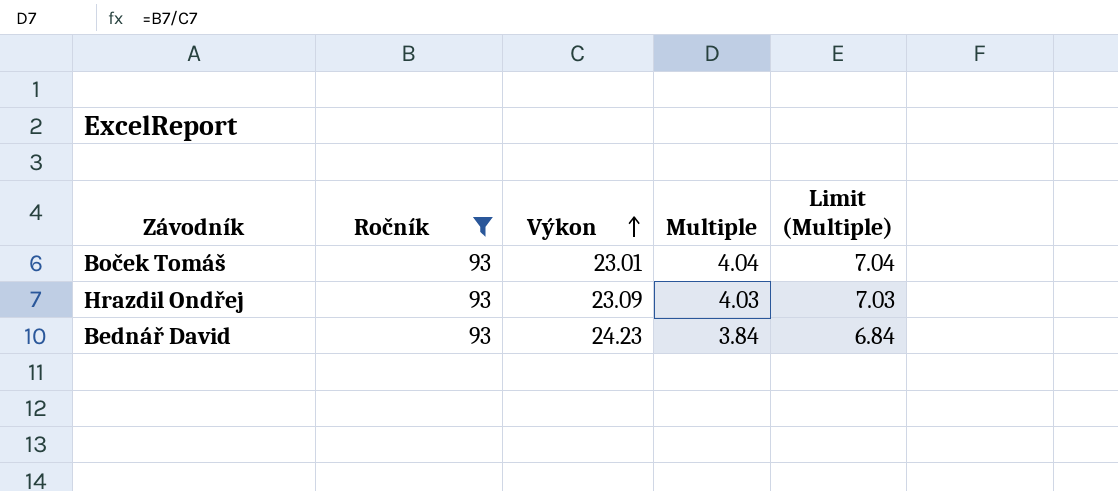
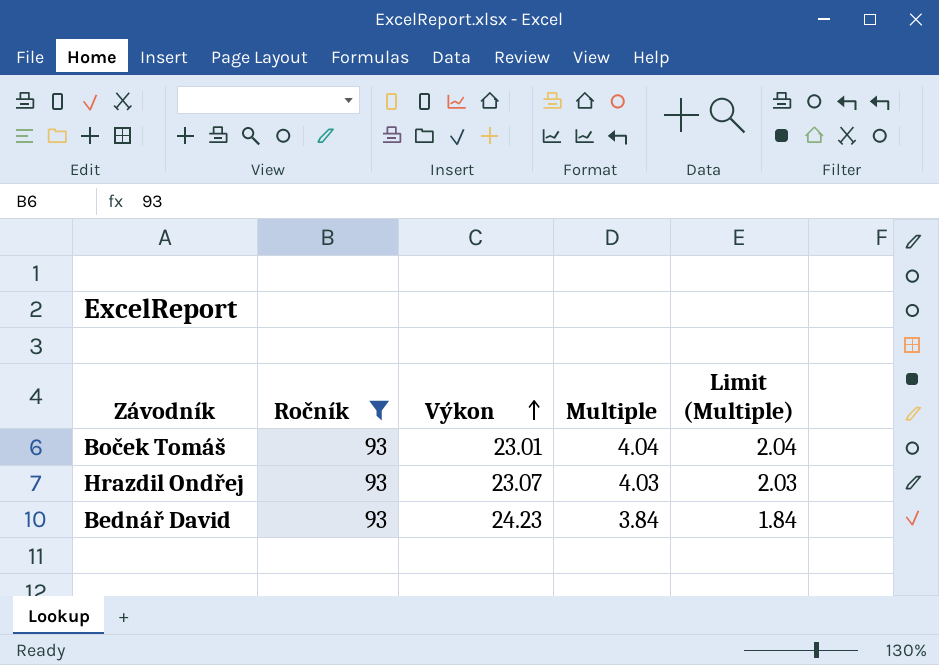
column Limit (Multiple) | formula: [Multiple] + 3 -> [Multiple] - 2
Hrazdil Ondřej | Výkon: 23.09 -> 23.07

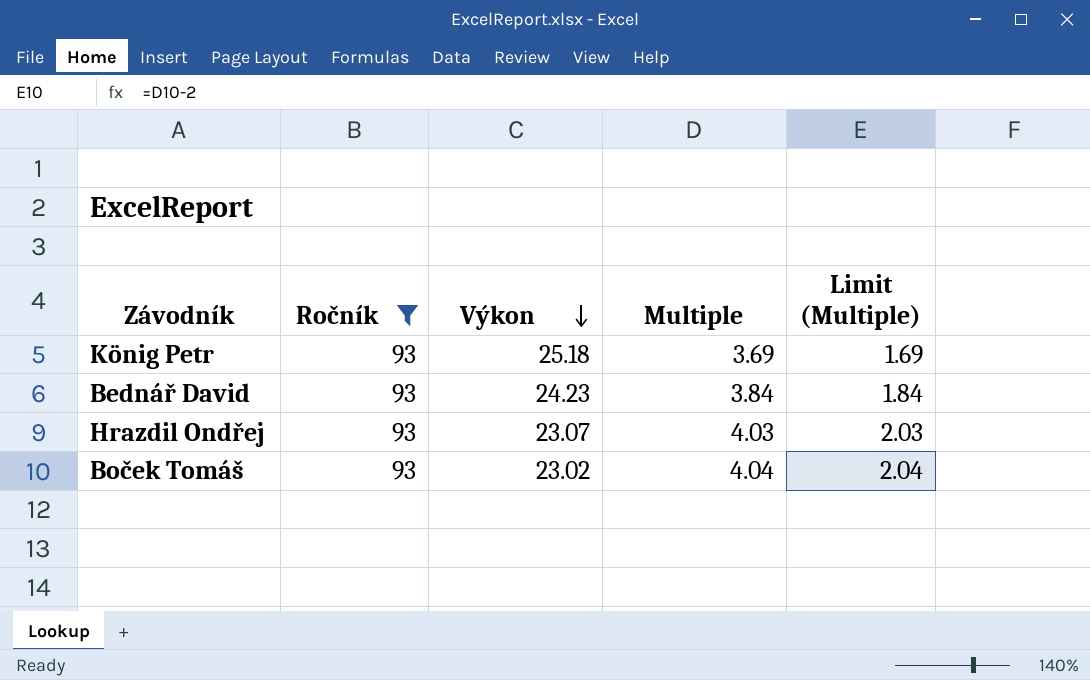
row order: Výkon ascending -> Výkon descending
row König Petr: none -> 93 | 25.18 | 3.69 | 1.69
Boček Tomáš | Výkon: 23.01 -> 23.02

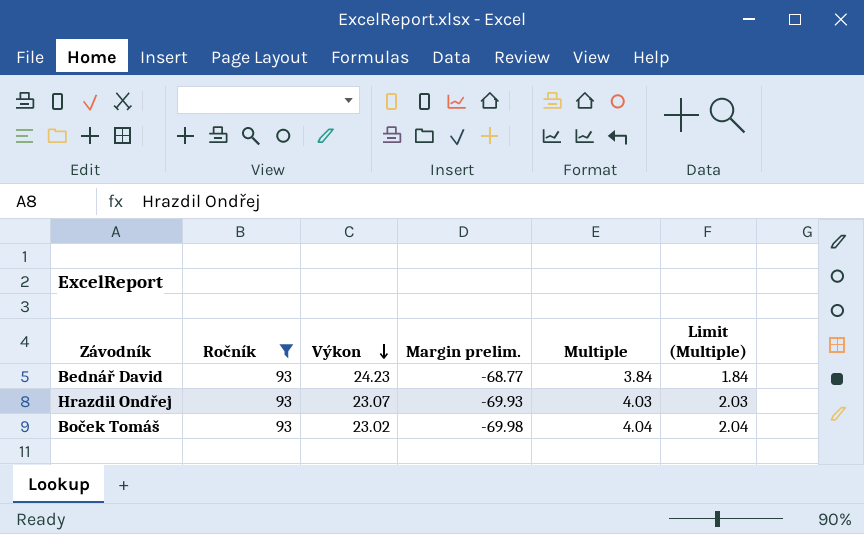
column Margin prelim. | formula: none -> [Výkon] - [Ročník]
row König Petr: 93 | 25.18 | 3.69 | 1.69 -> none

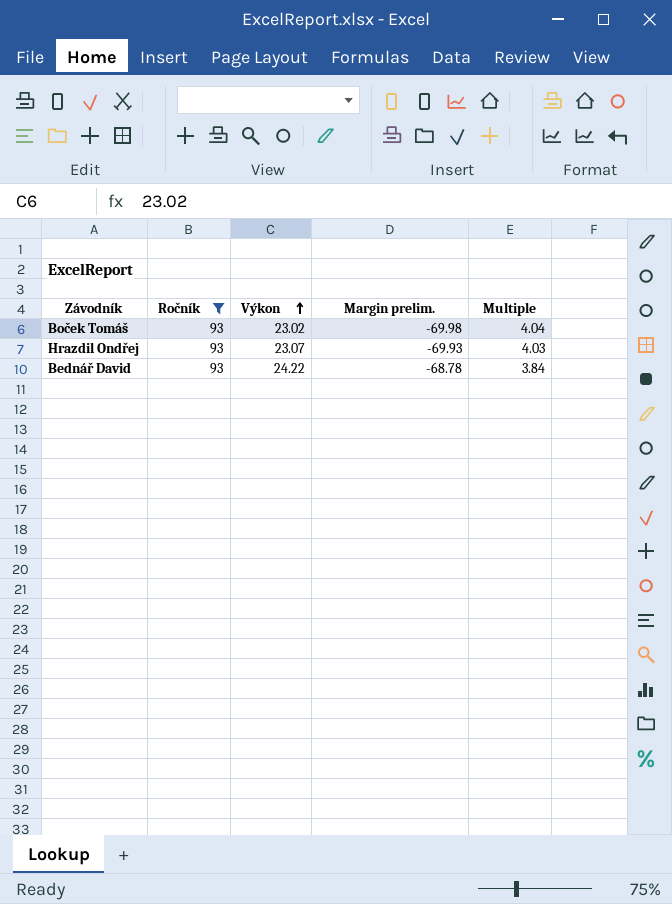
row order: Výkon descending -> Výkon ascending
column Limit (Multiple) | formula: [Multiple] - 2 -> none
Bednář David | Výkon: 24.23 -> 24.22
Bednář David | Margin prelim.: -68.77 -> -68.78

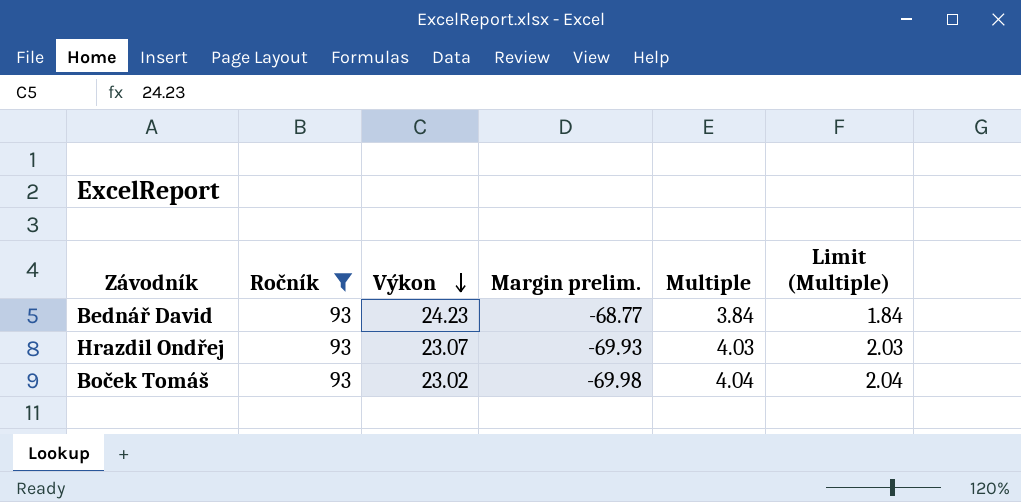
row order: Výkon ascending -> Výkon descending
column Limit (Multiple) | formula: none -> [Multiple] - 2
Bednář David | Výkon: 24.22 -> 24.23
Bednář David | Margin prelim.: -68.78 -> -68.77

